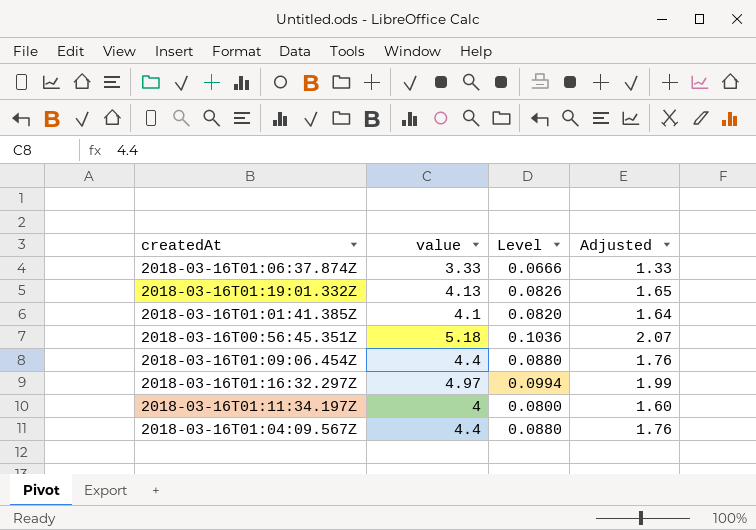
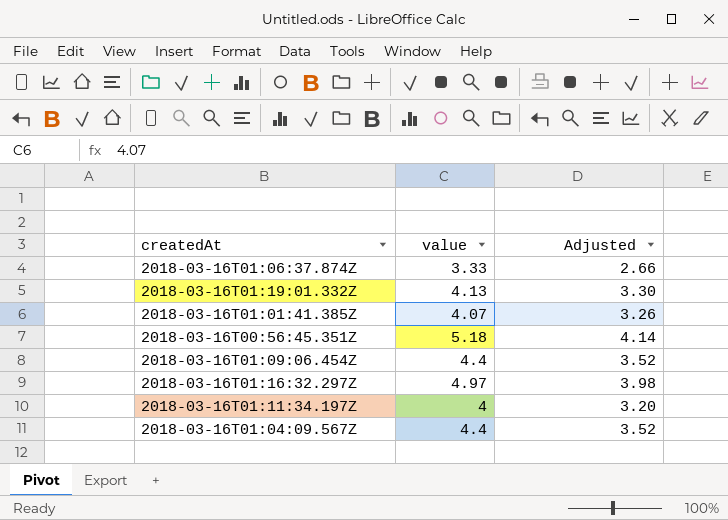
column Level | formula: [value] * 0.02 -> none
column Adjusted | formula: [value] * 0.4 -> [value] * 0.8
2018-03-16T01:01:41.385Z | value: 4.1 -> 4.07

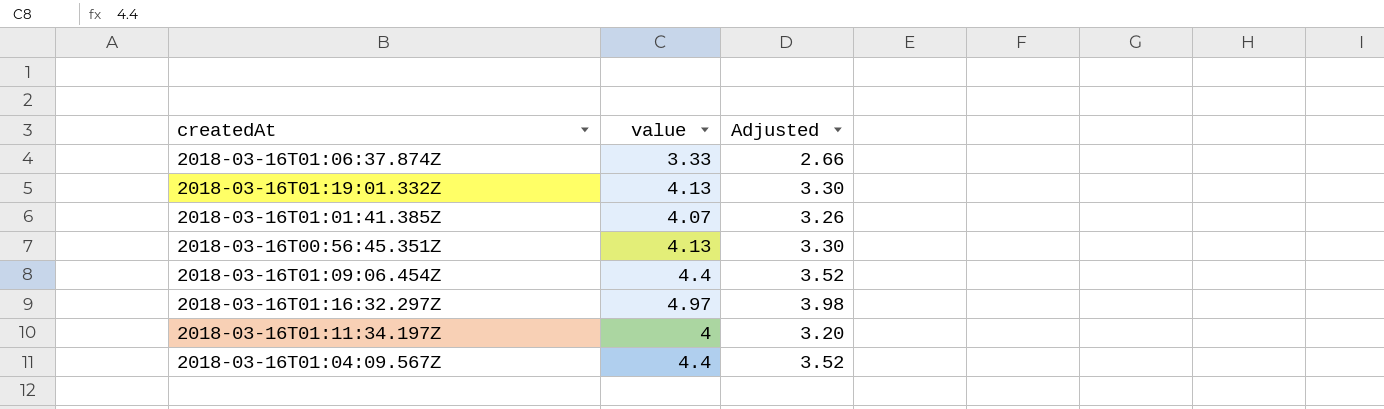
2018-03-16T00:56:45.351Z | value: 5.18 -> 4.13
2018-03-16T00:56:45.351Z | Adjusted: 4.14 -> 3.30

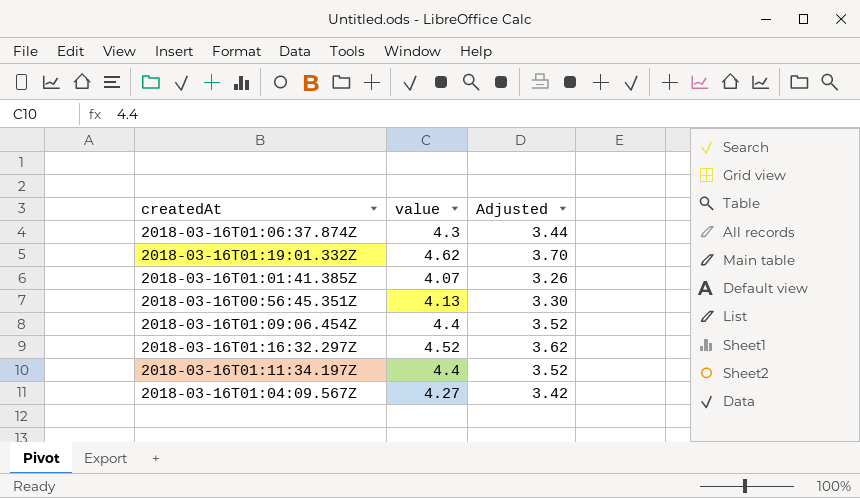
2018-03-16T01:06:37.874Z | value: 3.33 -> 4.3
2018-03-16T01:06:37.874Z | Adjusted: 2.66 -> 3.44
2018-03-16T01:19:01.332Z | value: 4.13 -> 4.62
2018-03-16T01:19:01.332Z | Adjusted: 3.30 -> 3.70
2018-03-16T01:16:32.297Z | value: 4.97 -> 4.52
2018-03-16T01:16:32.297Z | Adjusted: 3.98 -> 3.62
2018-03-16T01:11:34.197Z | value: 4 -> 4.4
2018-03-16T01:11:34.197Z | Adjusted: 3.20 -> 3.52
2018-03-16T01:04:09.567Z | value: 4.4 -> 4.27
2018-03-16T01:04:09.567Z | Adjusted: 3.52 -> 3.42

